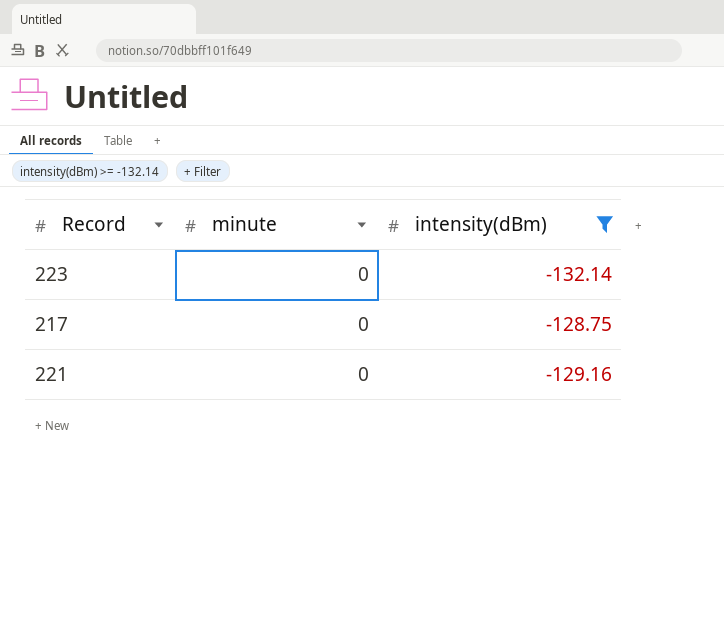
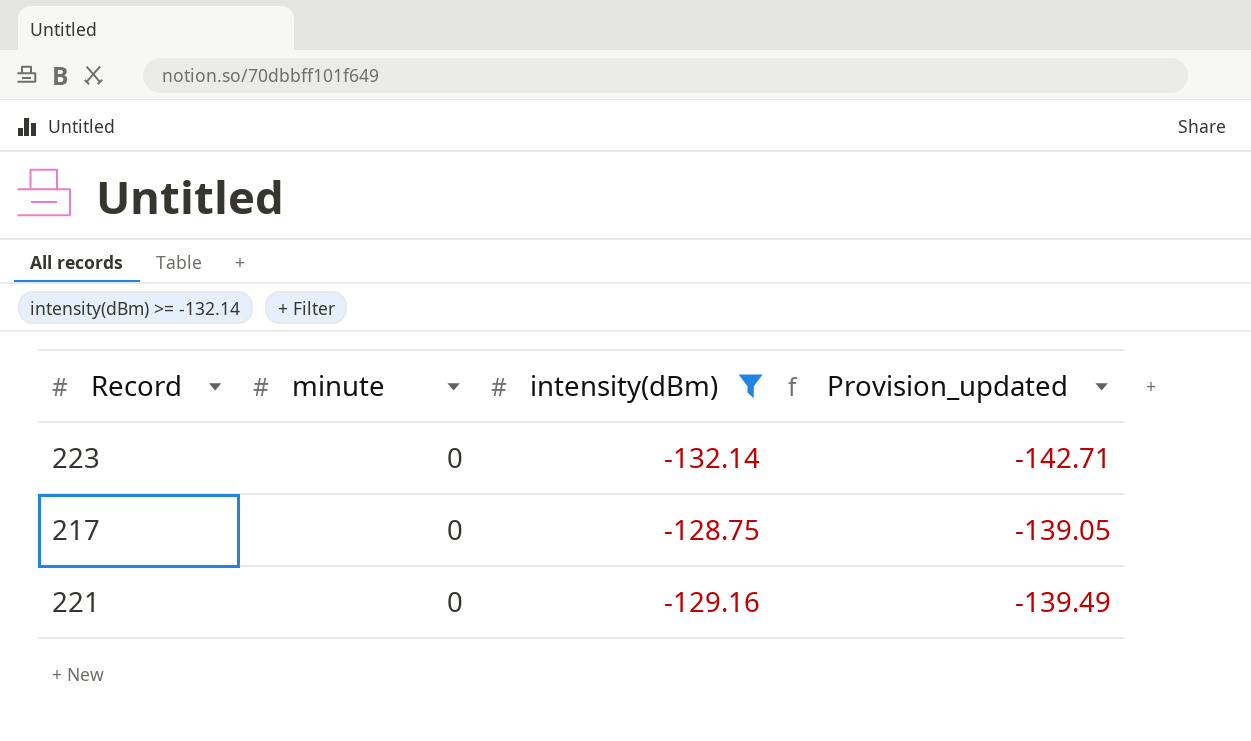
column Provision_updated | formula: none -> [intensity(dBm)] * 1.08

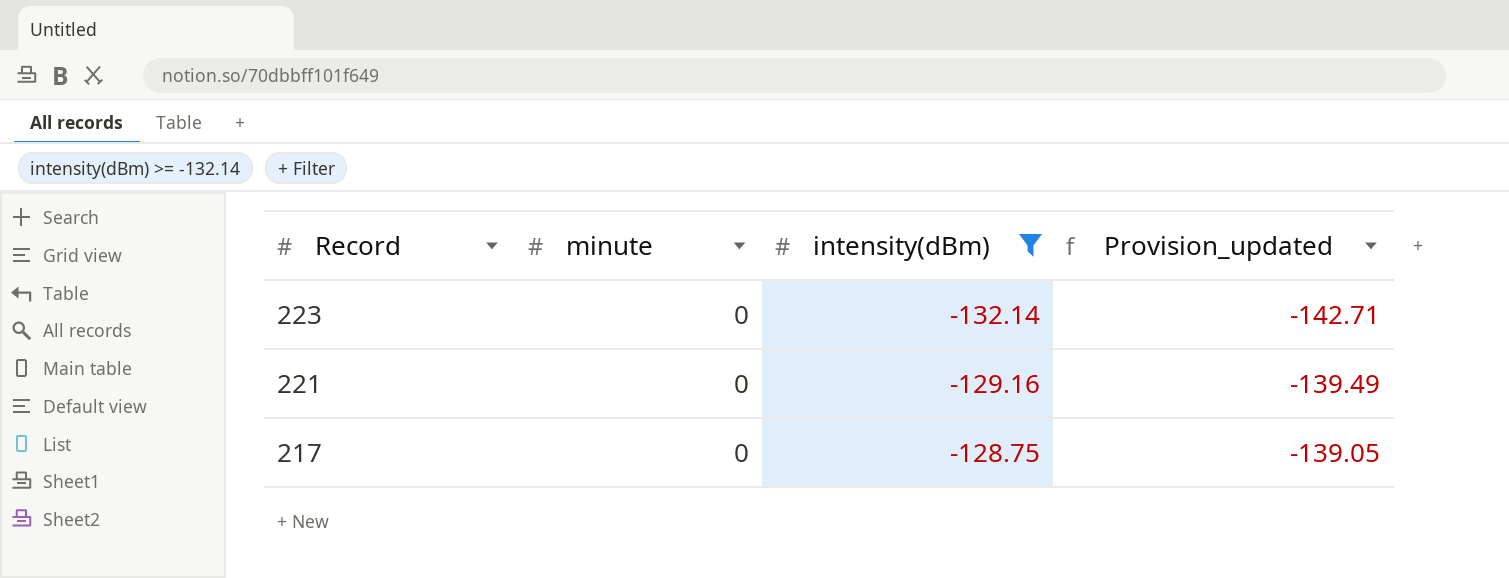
row order: none -> Record descending

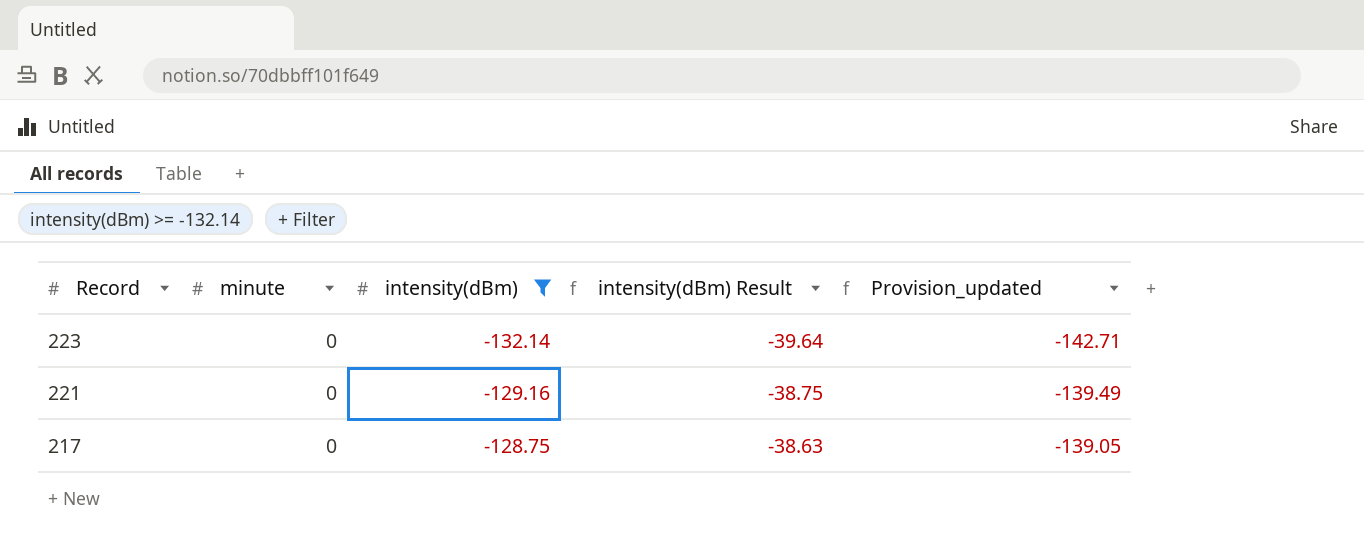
column intensity(dBm) Result | formula: none -> [intensity(dBm)] * 0.3

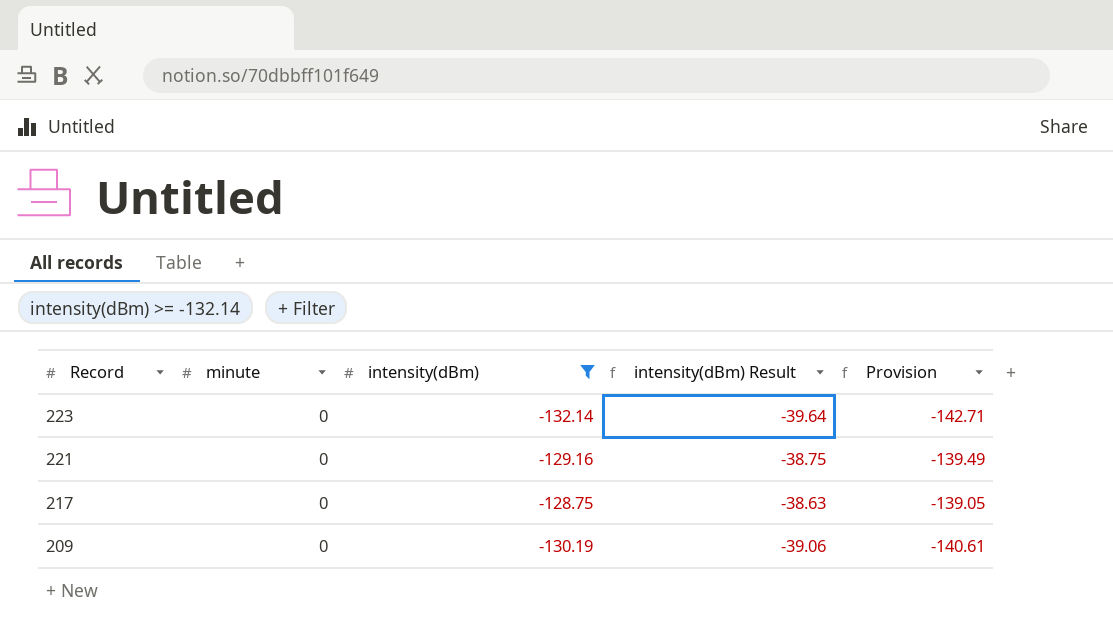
column name: Provision_updated -> Provision
row 209: none -> 0 | -130.19 | -39.06 | -140.61

